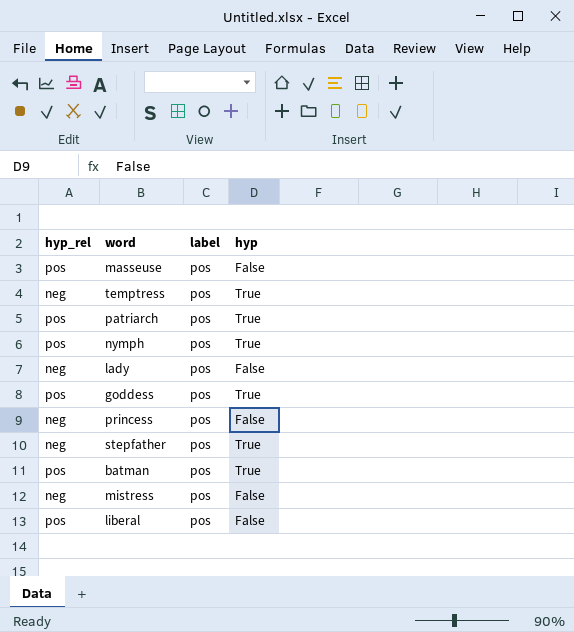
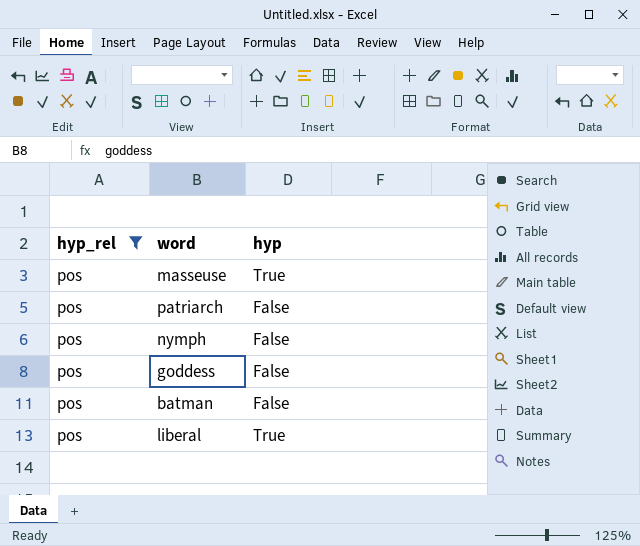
filter: none -> hyp_rel = pos
column label | position: 3 -> none
masseuse | hyp: False -> True
patriarch | hyp: True -> False
nymph | hyp: True -> False
goddess | hyp: True -> False
batman | hyp: True -> False
liberal | hyp: False -> True

